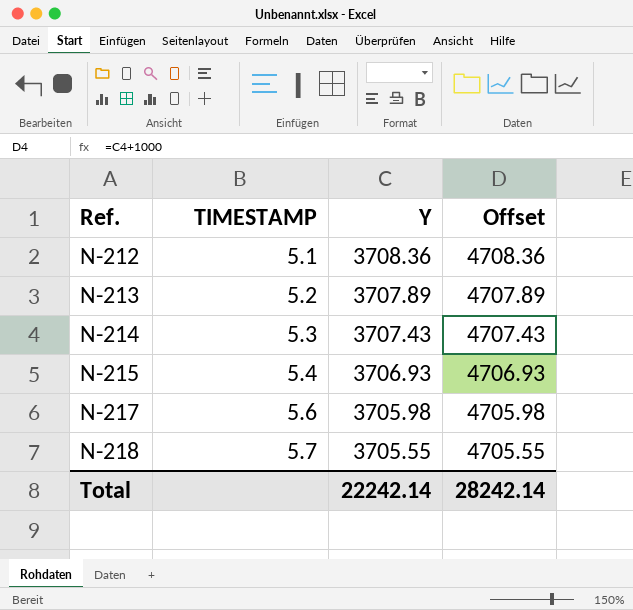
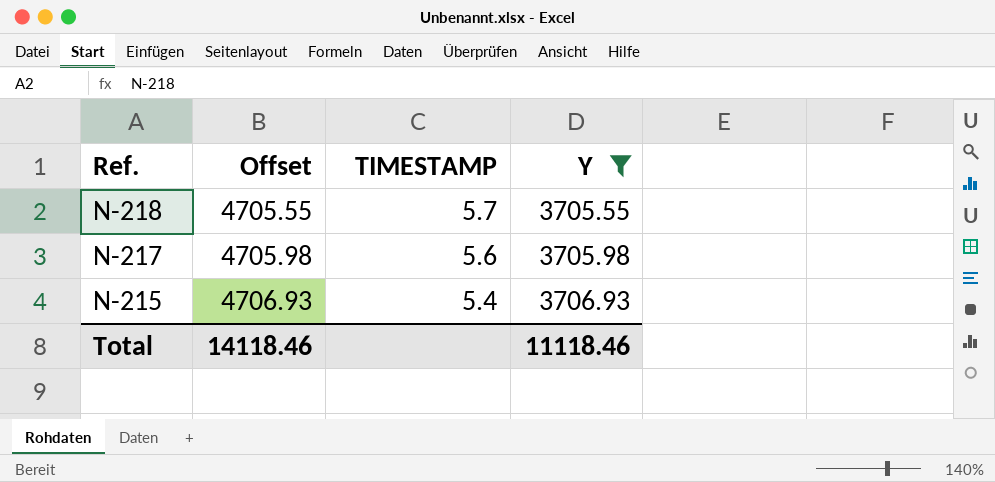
filter: none -> Y <= 3706.93
row order: Ref. ascending -> Ref. descending
column Offset | position: 4 -> 2
Total | Offset: 28242.14 -> 14118.46
Total | Y: 22242.14 -> 11118.46

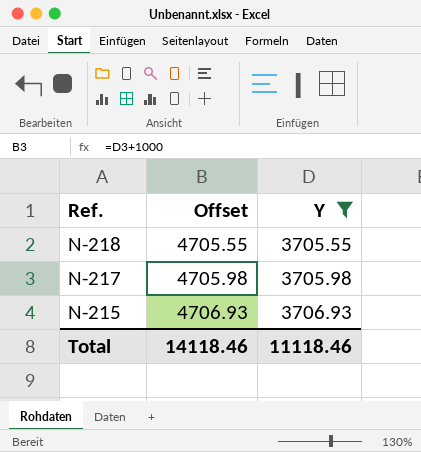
column TIMESTAMP | position: 3 -> none

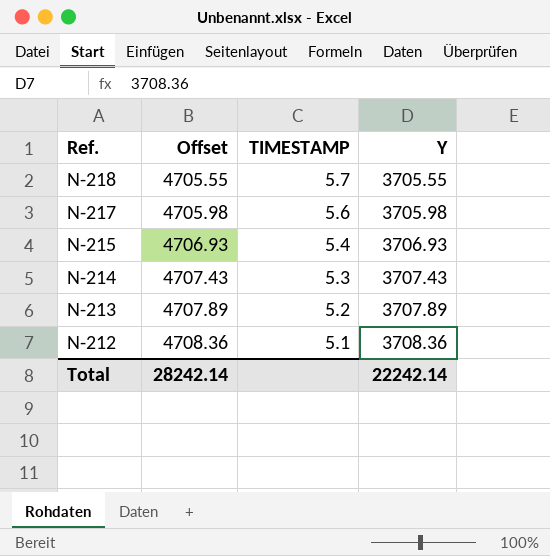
filter: Y <= 3706.93 -> none
column TIMESTAMP | position: none -> 3
Total | Offset: 14118.46 -> 28242.14
Total | Y: 11118.46 -> 22242.14

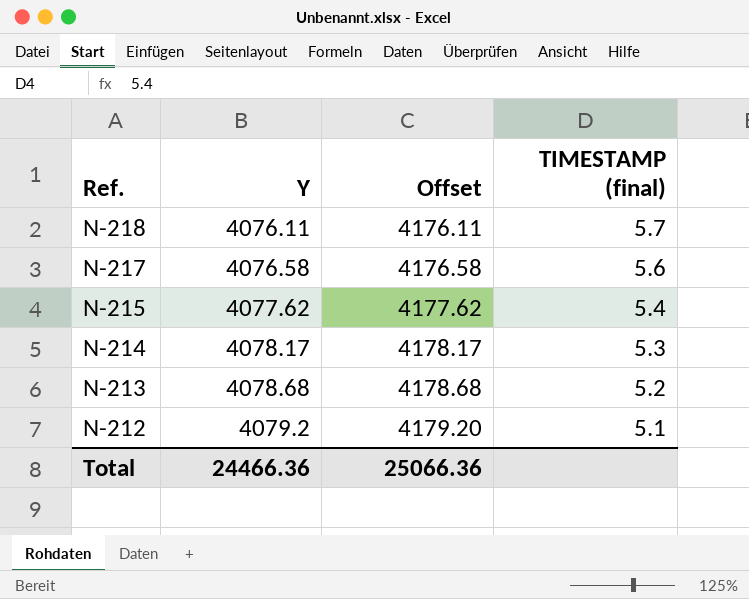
column Y | position: 4 -> 2
column Offset | formula: [Y] + 1000 -> [Y] + 100
column name: TIMESTAMP -> TIMESTAMP (final)
N-218 | Y: 3705.55 -> 4076.11
N-217 | Y: 3705.98 -> 4076.58
N-215 | Y: 3706.93 -> 4077.62
N-214 | Y: 3707.43 -> 4078.17
N-213 | Y: 3707.89 -> 4078.68
N-212 | Y: 3708.36 -> 4079.2
Total | Y: 22242.14 -> 24466.36
Total | Offset: 28242.14 -> 25066.36

